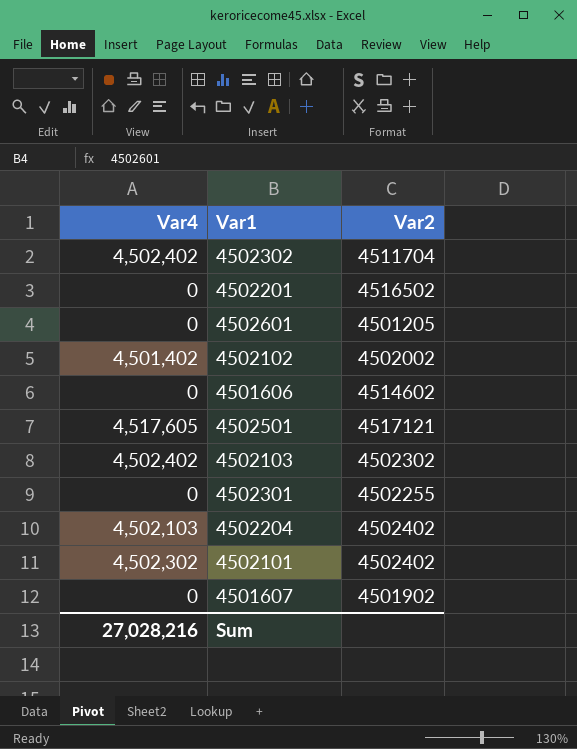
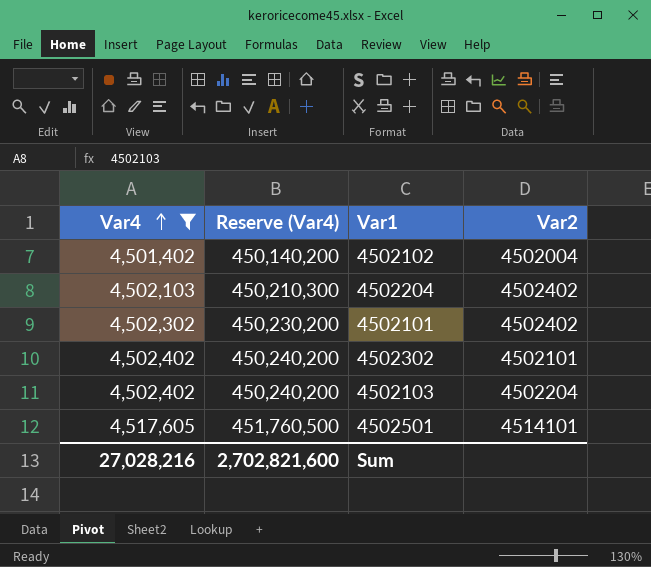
filter: none -> Var4 != 0
row order: none -> Var4 ascending
column Reserve (Var4) | formula: none -> [Var4] * 100
4502102 | Var2: 4502002 -> 4502004
4502302 | Var2: 4511704 -> 4502101
4502103 | Var2: 4502302 -> 4502204
4502501 | Var2: 4517121 -> 4514101

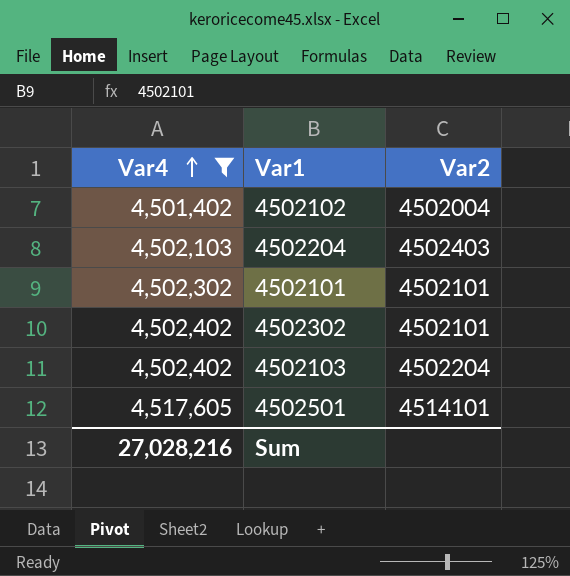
column Reserve (Var4) | formula: [Var4] * 100 -> none
4502204 | Var2: 4502402 -> 4502403
4502101 | Var2: 4502402 -> 4502101

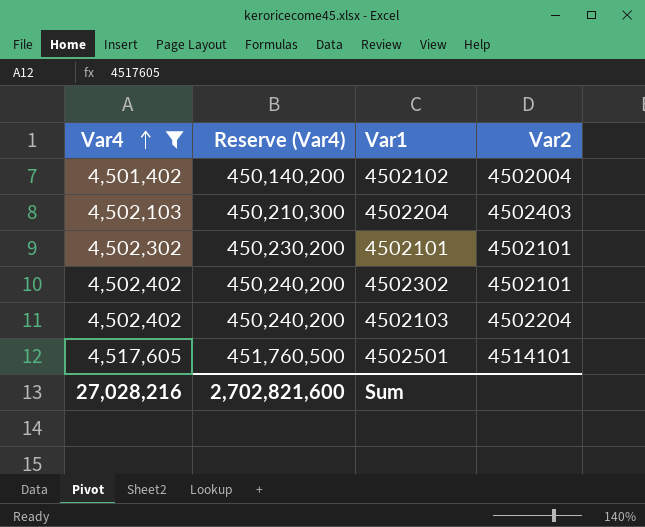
column Reserve (Var4) | formula: none -> [Var4] * 100

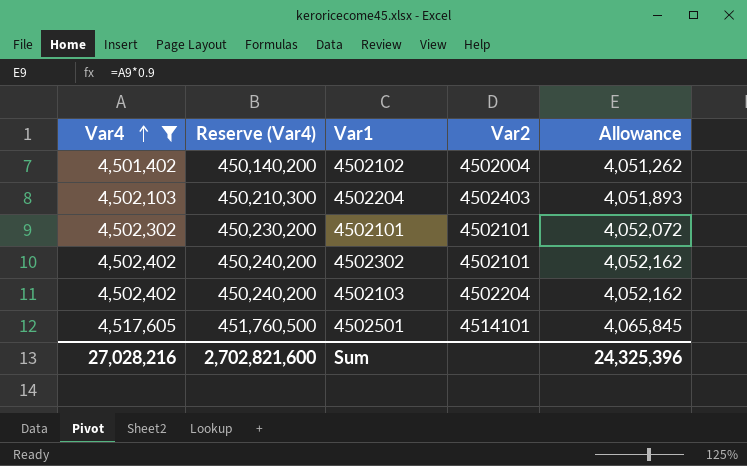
column Allowance | formula: none -> [Var4] * 0.9

